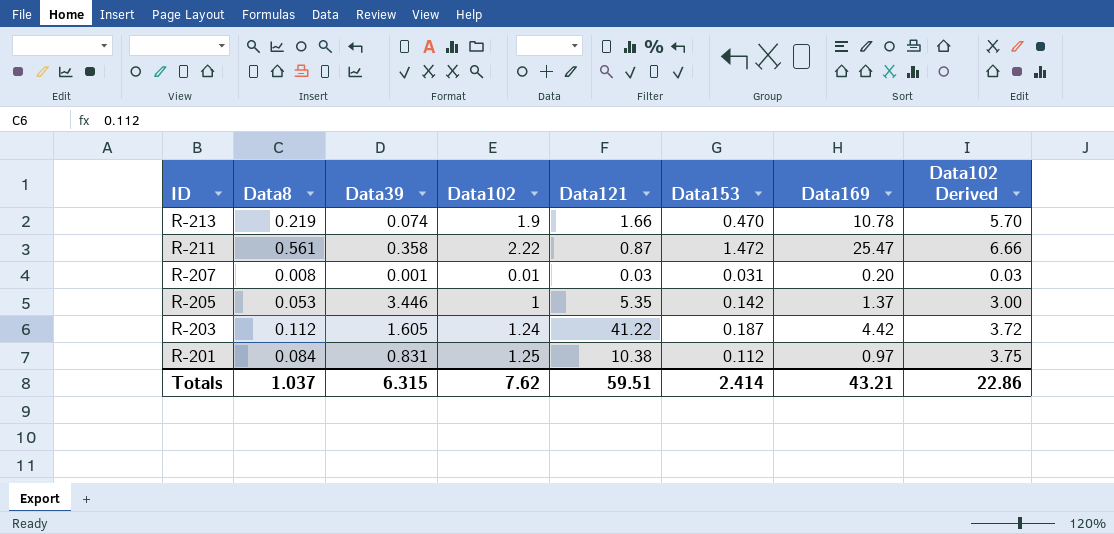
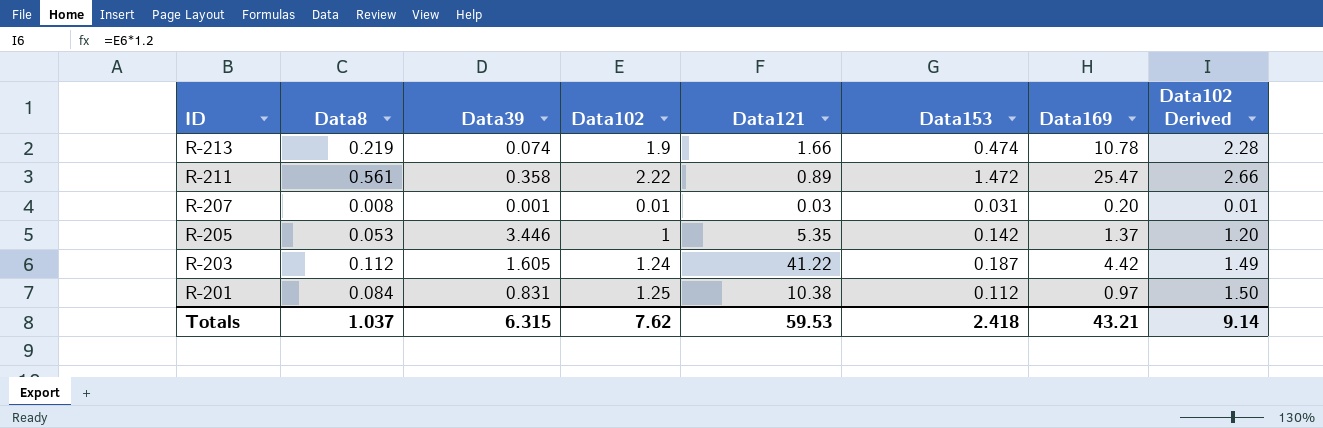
column Data102 Derived | formula: [Data102] * 3 -> [Data102] * 1.2
R-213 | Data153: 0.470 -> 0.474
R-211 | Data121: 0.87 -> 0.89
Totals | Data121: 59.51 -> 59.53
Totals | Data153: 2.414 -> 2.418
Totals | Data102 Derived: 22.86 -> 9.14

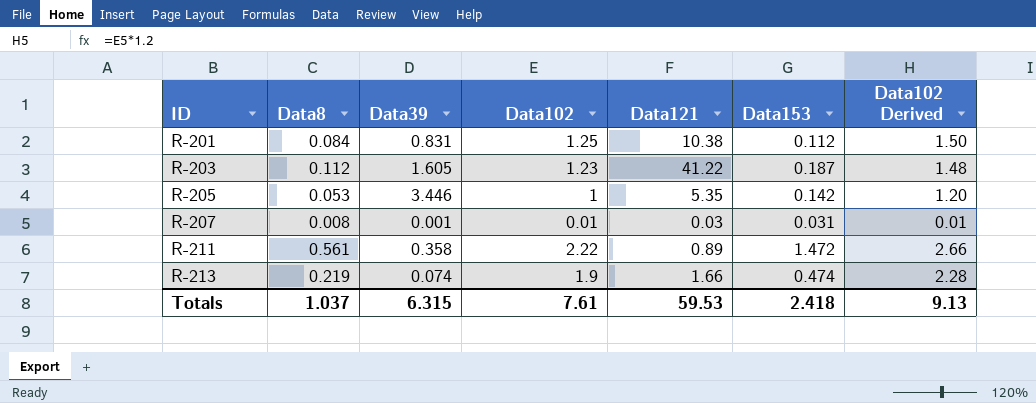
row order: ID descending -> ID ascending
column Data169 | position: 7 -> none
R-203 | Data102: 1.24 -> 1.23
R-203 | Data102 Derived: 1.49 -> 1.48
Totals | Data102: 7.62 -> 7.61
Totals | Data102 Derived: 9.14 -> 9.13

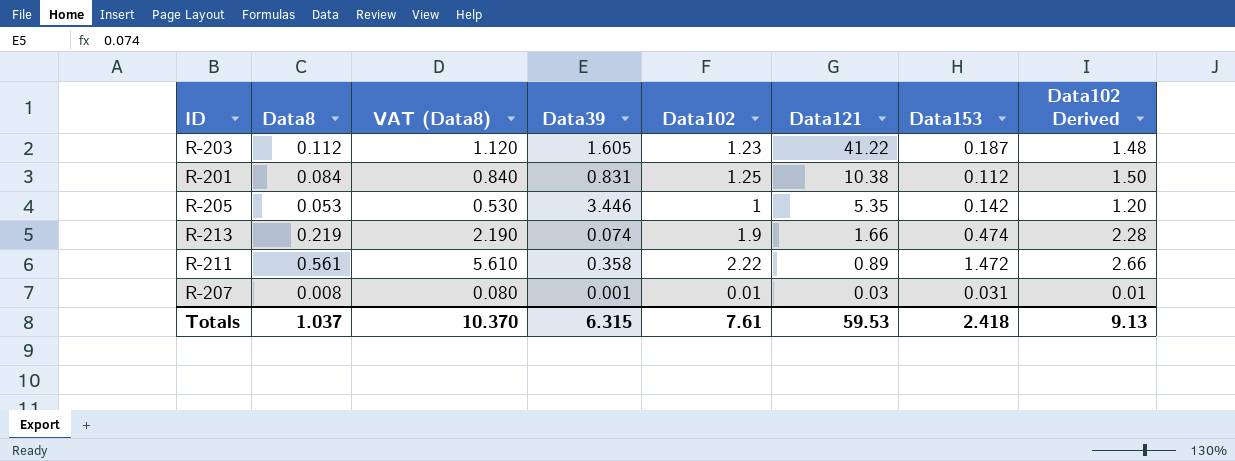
row order: ID ascending -> Data121 descending
column VAT (Data8) | formula: none -> [Data8] * 10

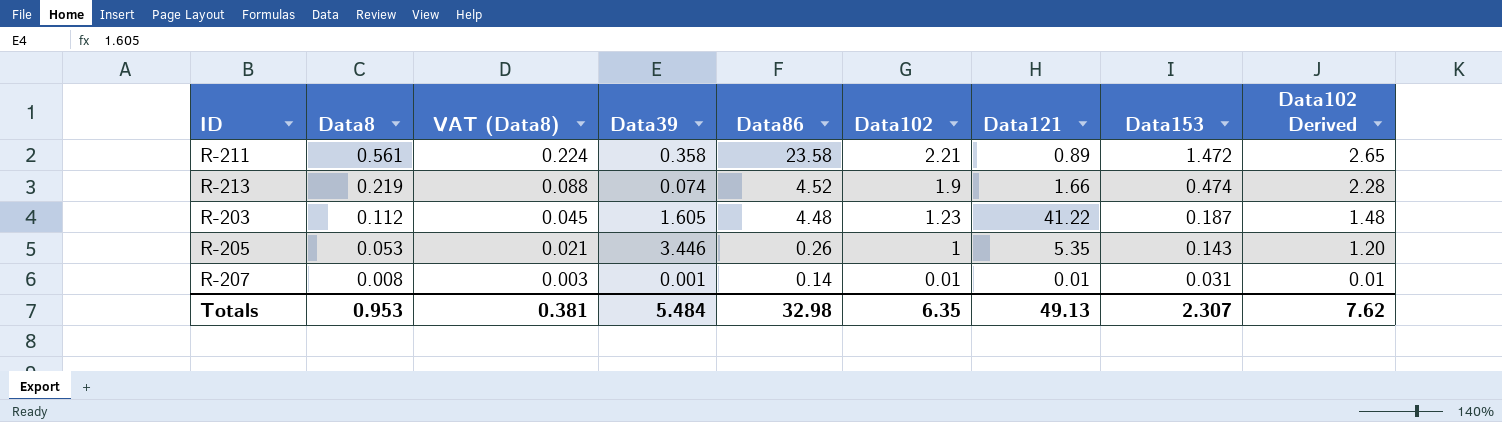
row order: Data121 descending -> Data8 descending
column VAT (Data8) | formula: [Data8] * 10 -> [Data8] * 0.4
column Data86 | position: none -> 5
row R-201: 0.084 | 0.840 | 0.831 | 1.25 | 10.38 | 0.112 | 1.50 -> none
R-211 | Data102: 2.22 -> 2.21
R-211 | Data102 Derived: 2.66 -> 2.65
R-205 | Data153: 0.142 -> 0.143
R-207 | Data121: 0.03 -> 0.01
Totals | Data8: 1.037 -> 0.953
Totals | VAT (Data8): 10.370 -> 0.381
Totals | Data39: 6.315 -> 5.484
Totals | Data102: 7.61 -> 6.35
Totals | Data121: 59.53 -> 49.13
Totals | Data153: 2.418 -> 2.307
Totals | Data102 Derived: 9.13 -> 7.62

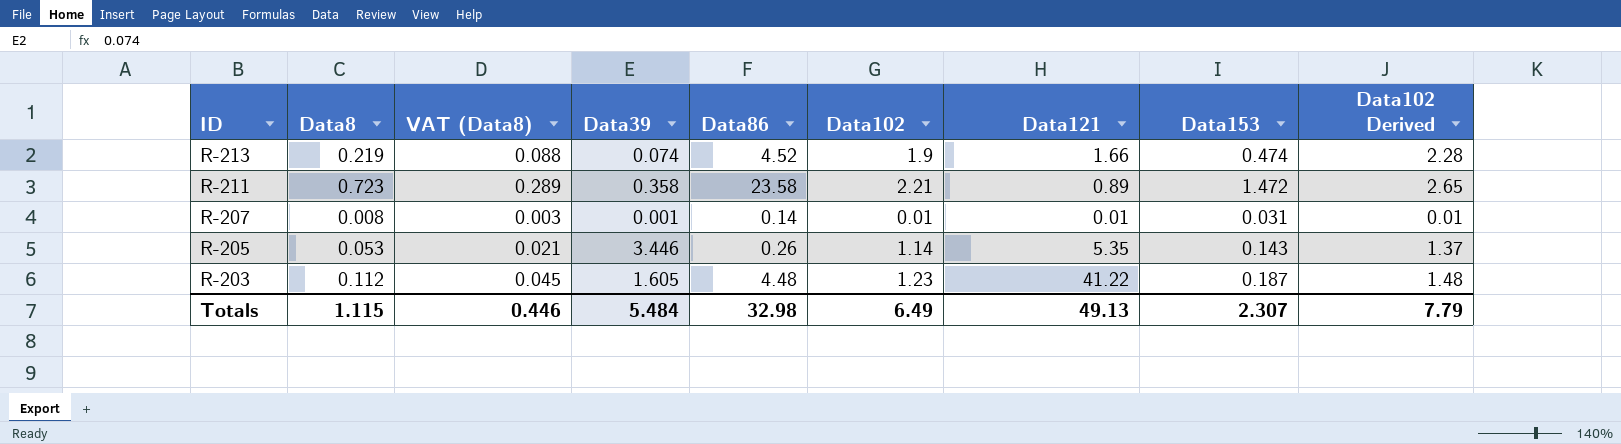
row order: Data8 descending -> ID descending
R-211 | Data8: 0.561 -> 0.723
R-211 | VAT (Data8): 0.224 -> 0.289
R-205 | Data102: 1 -> 1.14
R-205 | Data102 Derived: 1.20 -> 1.37
Totals | Data8: 0.953 -> 1.115
Totals | VAT (Data8): 0.381 -> 0.446
Totals | Data102: 6.35 -> 6.49
Totals | Data102 Derived: 7.62 -> 7.79

